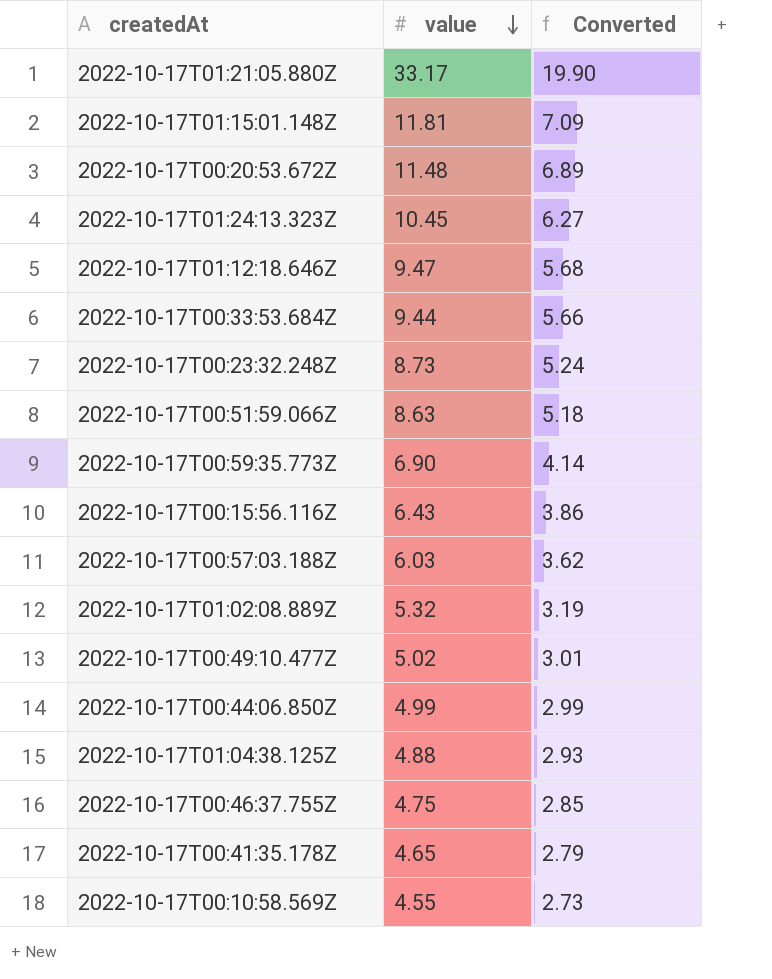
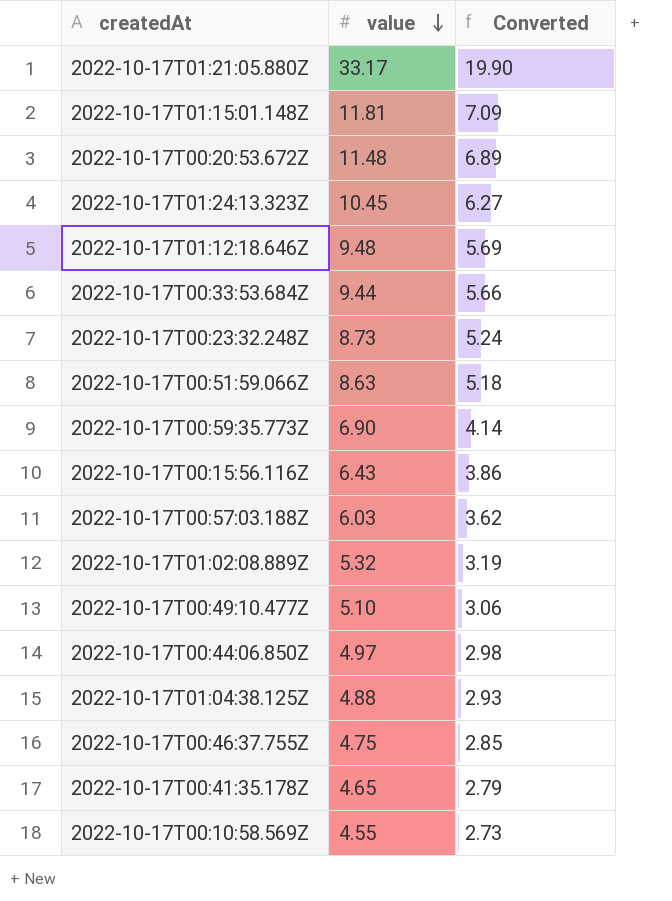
2022-10-17T01:12:18.646Z | value: 9.47 -> 9.48
2022-10-17T01:12:18.646Z | Converted: 5.68 -> 5.69
2022-10-17T00:49:10.477Z | value: 5.02 -> 5.10
2022-10-17T00:49:10.477Z | Converted: 3.01 -> 3.06
2022-10-17T00:44:06.850Z | value: 4.99 -> 4.97
2022-10-17T00:44:06.850Z | Converted: 2.99 -> 2.98

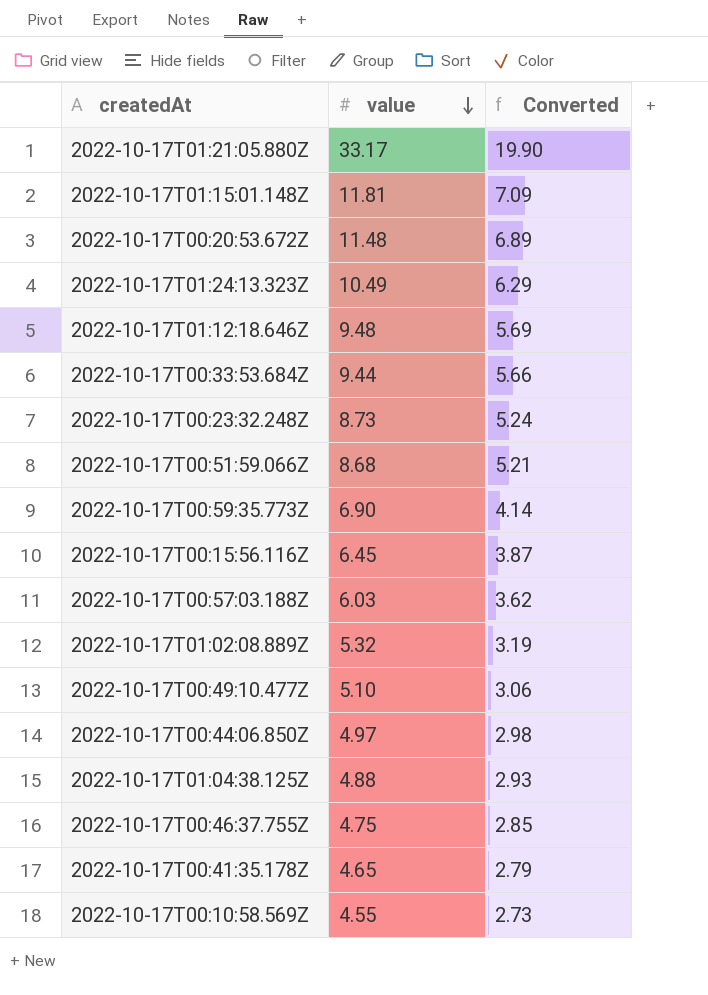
2022-10-17T01:24:13.323Z | value: 10.45 -> 10.49
2022-10-17T01:24:13.323Z | Converted: 6.27 -> 6.29
2022-10-17T00:51:59.066Z | value: 8.63 -> 8.68
2022-10-17T00:51:59.066Z | Converted: 5.18 -> 5.21
2022-10-17T00:15:56.116Z | value: 6.43 -> 6.45
2022-10-17T00:15:56.116Z | Converted: 3.86 -> 3.87

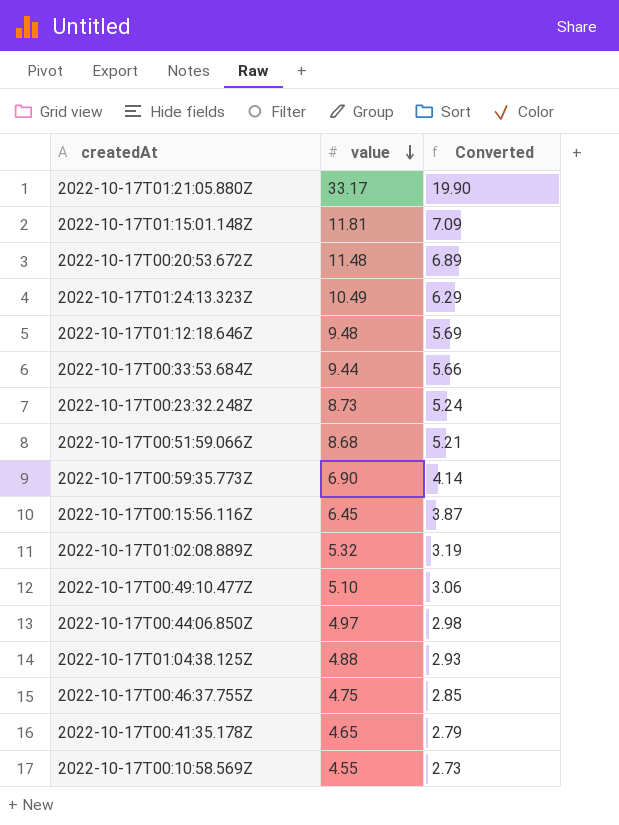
row 2022-10-17T00:57:03.188Z: 6.03 | 3.62 -> none

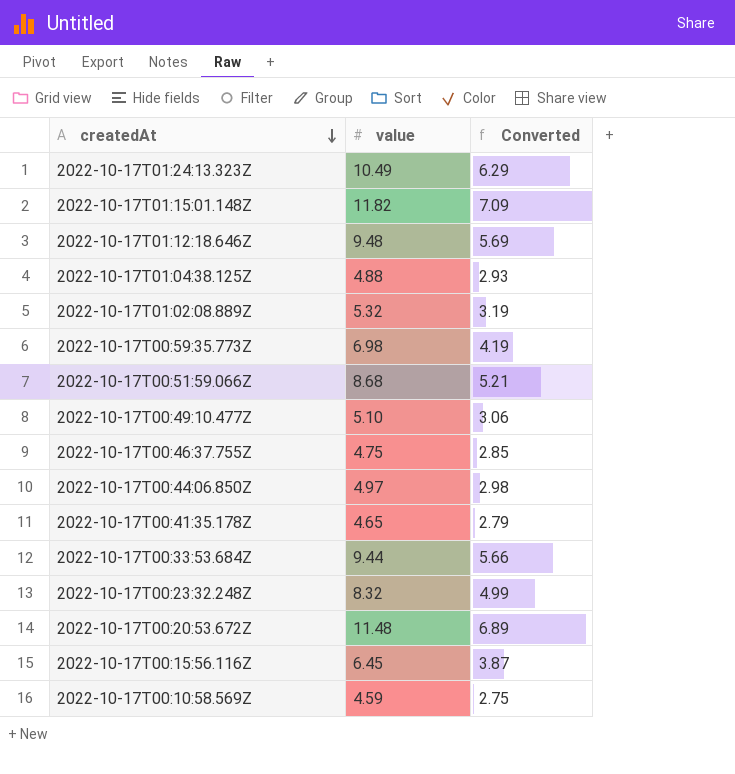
row order: value descending -> createdAt descending
row 2022-10-17T01:21:05.880Z: 33.17 | 19.90 -> none
2022-10-17T01:15:01.148Z | value: 11.81 -> 11.82
2022-10-17T00:59:35.773Z | value: 6.90 -> 6.98
2022-10-17T00:59:35.773Z | Converted: 4.14 -> 4.19
2022-10-17T00:23:32.248Z | value: 8.73 -> 8.32
2022-10-17T00:23:32.248Z | Converted: 5.24 -> 4.99
2022-10-17T00:10:58.569Z | value: 4.55 -> 4.59
2022-10-17T00:10:58.569Z | Converted: 2.73 -> 2.75

